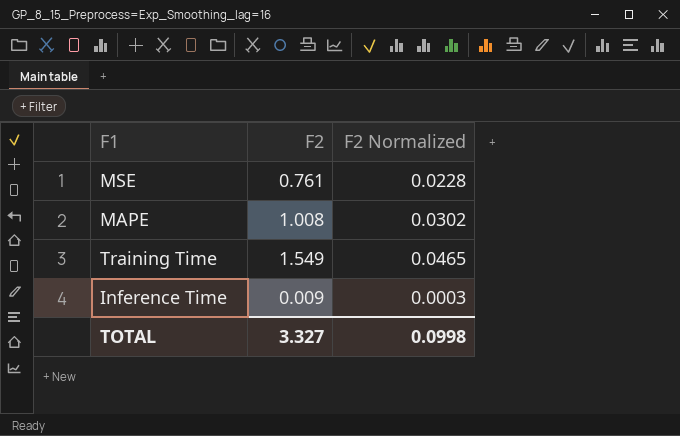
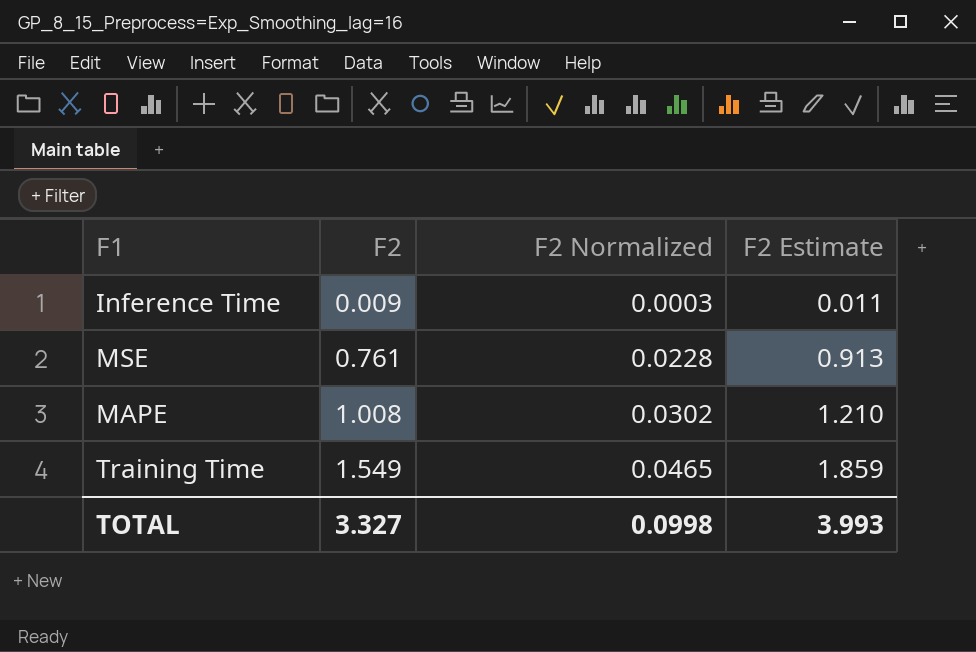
row order: none -> F2 ascending
column F2 Estimate | formula: none -> [F2] * 1.2

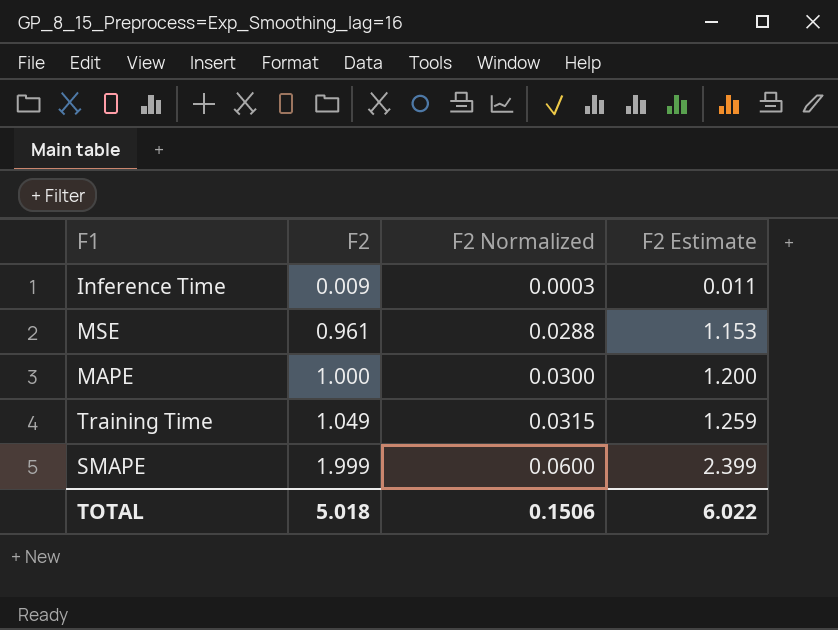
MSE | F2: 0.761 -> 0.961
MSE | F2 Normalized: 0.0228 -> 0.0288
MSE | F2 Estimate: 0.913 -> 1.153
MAPE | F2: 1.008 -> 1.000
MAPE | F2 Normalized: 0.0302 -> 0.0300
MAPE | F2 Estimate: 1.210 -> 1.200
Training Time | F2: 1.549 -> 1.049
Training Time | F2 Normalized: 0.0465 -> 0.0315
Training Time | F2 Estimate: 1.859 -> 1.259
row SMAPE: none -> 1.999 | 0.0600 | 2.399
TOTAL | F2: 3.327 -> 5.018
TOTAL | F2 Normalized: 0.0998 -> 0.1506
TOTAL | F2 Estimate: 3.993 -> 6.022

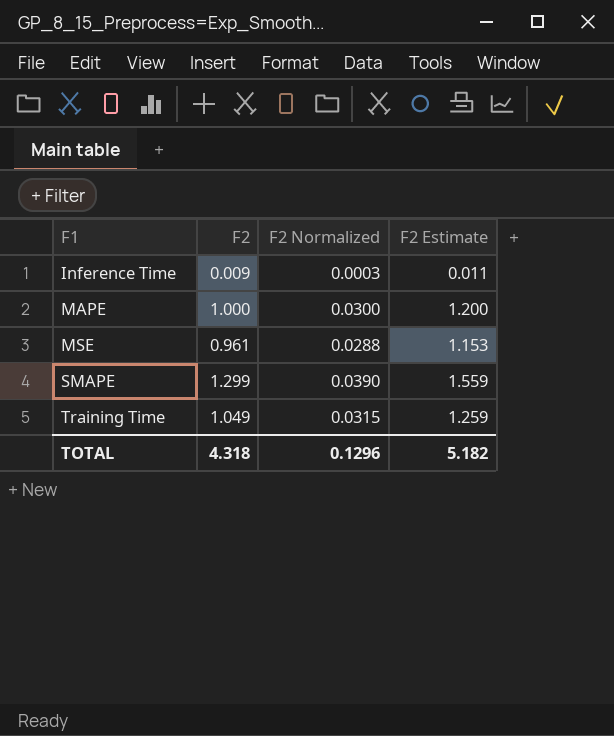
row order: F2 ascending -> F1 ascending
SMAPE | F2: 1.999 -> 1.299
SMAPE | F2 Normalized: 0.0600 -> 0.0390
SMAPE | F2 Estimate: 2.399 -> 1.559
TOTAL | F2: 5.018 -> 4.318
TOTAL | F2 Normalized: 0.1506 -> 0.1296
TOTAL | F2 Estimate: 6.022 -> 5.182

